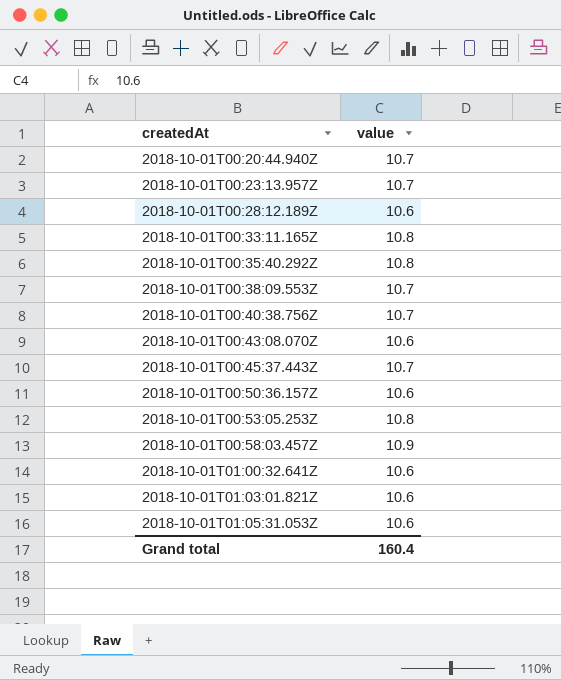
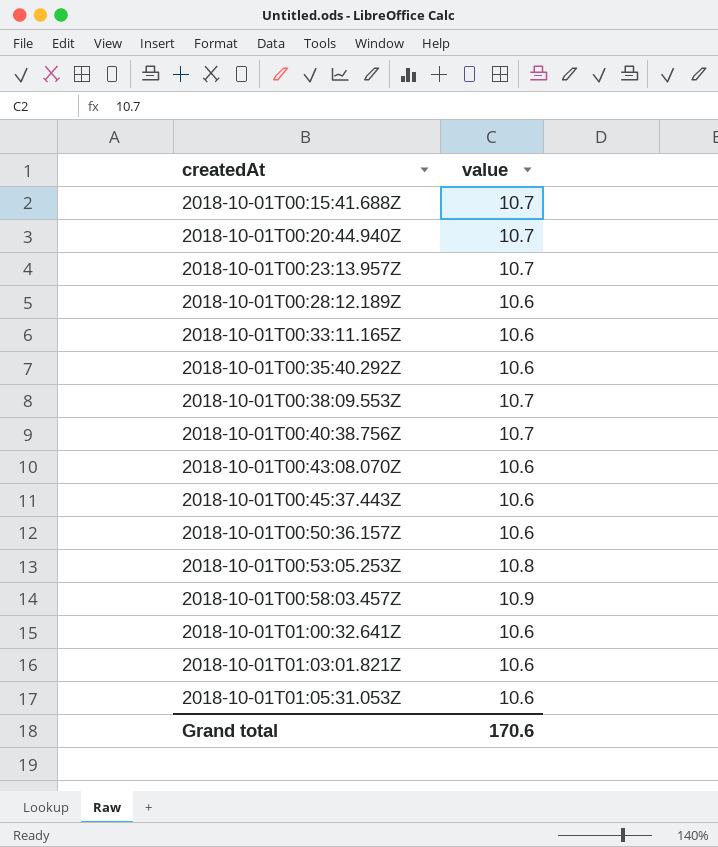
row 2018-10-01T00:15:41.688Z: none -> 10.7
2018-10-01T00:33:11.165Z | value: 10.8 -> 10.6
2018-10-01T00:35:40.292Z | value: 10.8 -> 10.6
2018-10-01T00:45:37.443Z | value: 10.7 -> 10.6
Grand total | value: 160.4 -> 170.6

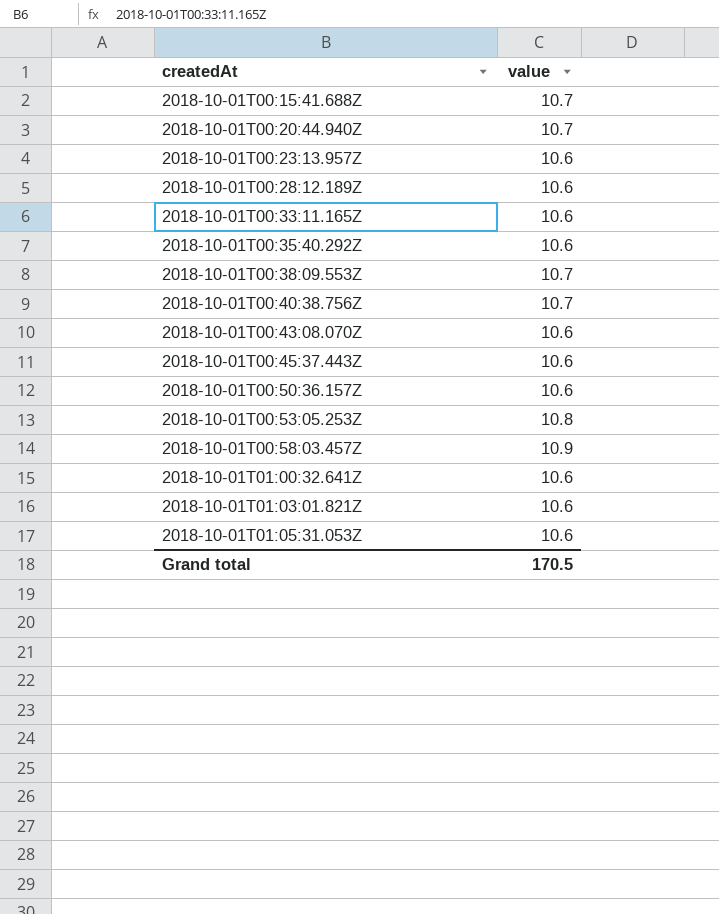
2018-10-01T00:23:13.957Z | value: 10.7 -> 10.6
Grand total | value: 170.6 -> 170.5

